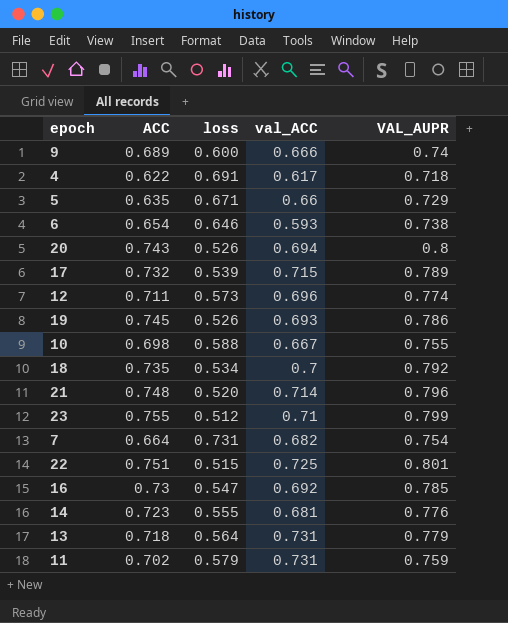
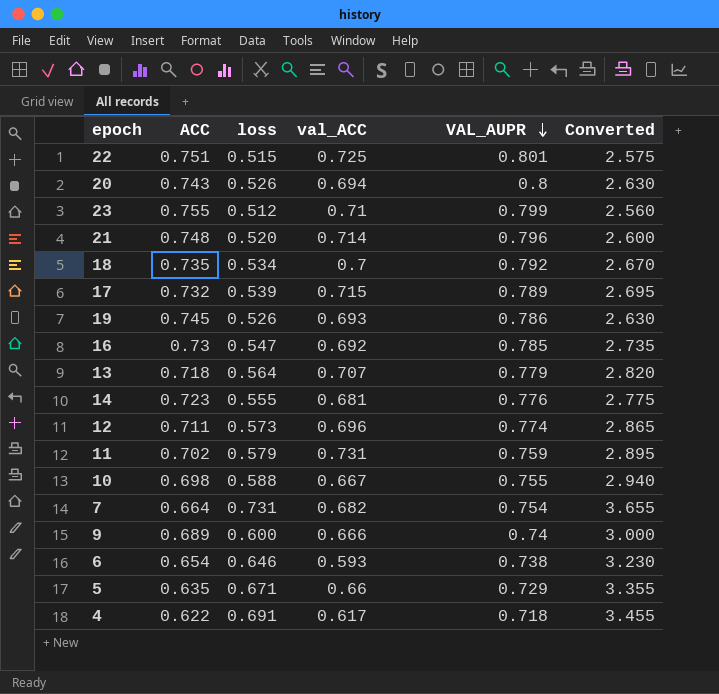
row order: none -> VAL_AUPR descending
column Converted | formula: none -> [loss] * 5
13 | val_ACC: 0.731 -> 0.707

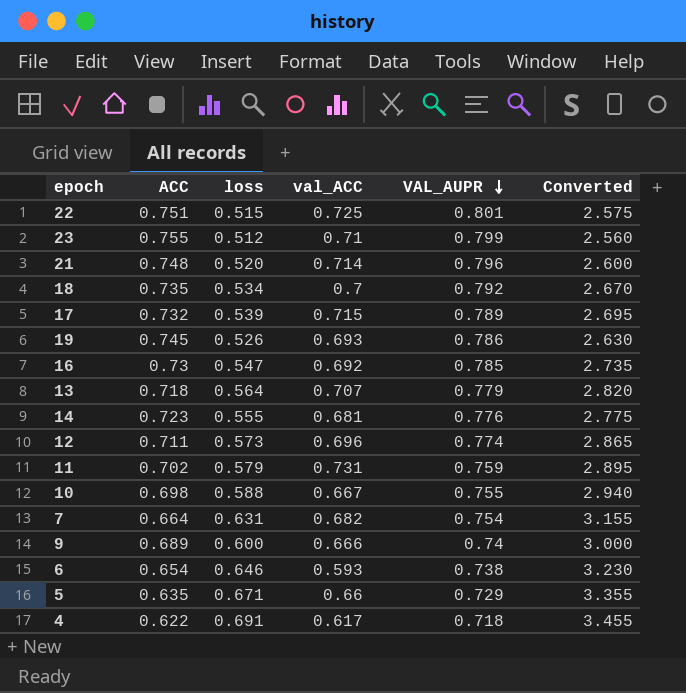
row 20: 0.743 | 0.526 | 0.694 | 0.8 | 2.630 -> none
7 | loss: 0.731 -> 0.631
7 | Converted: 3.655 -> 3.155

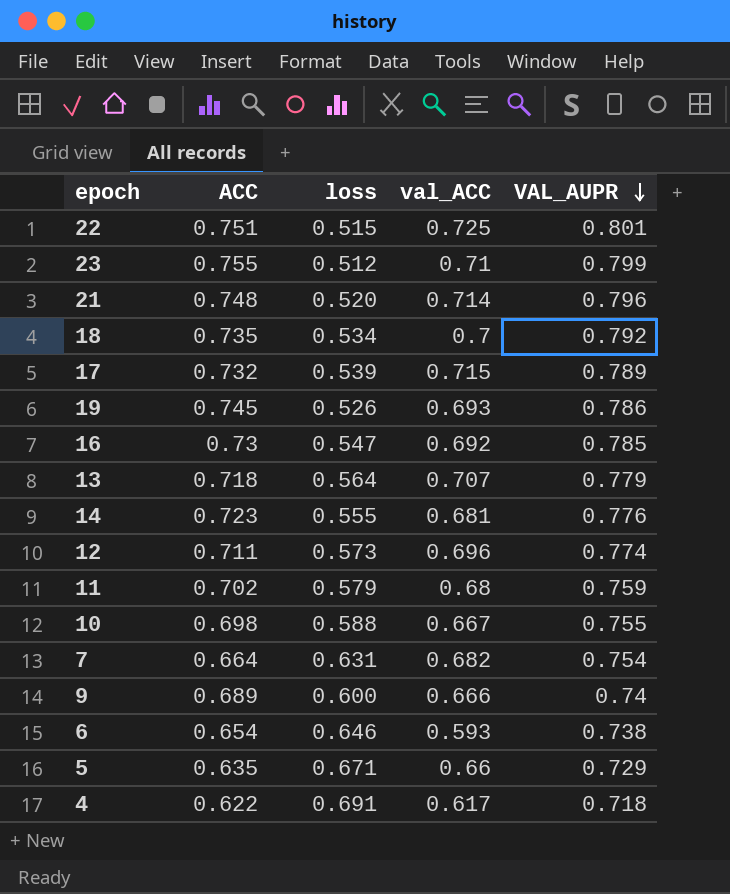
column Converted | formula: [loss] * 5 -> none
11 | val_ACC: 0.731 -> 0.68

